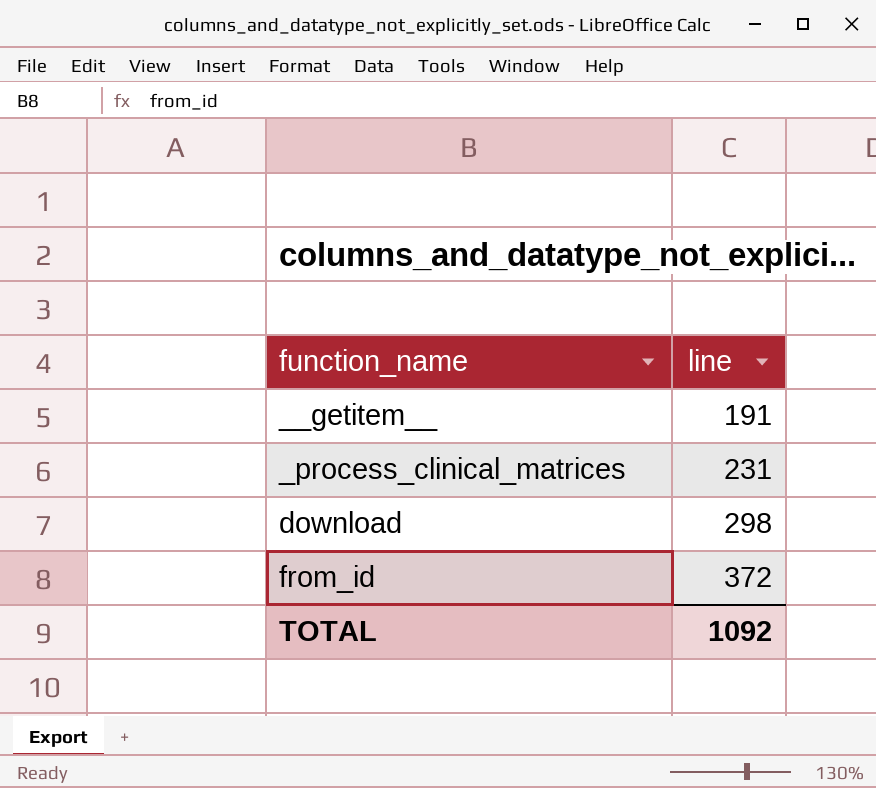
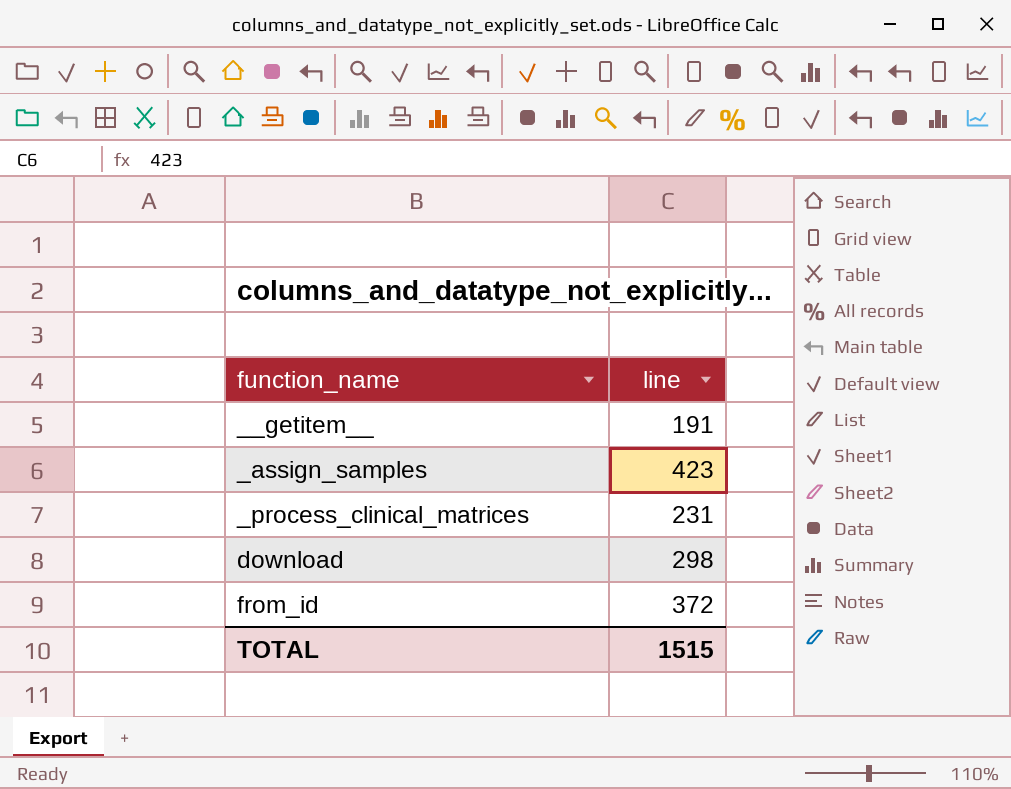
row _assign_samples: none -> 423
TOTAL | line: 1092 -> 1515

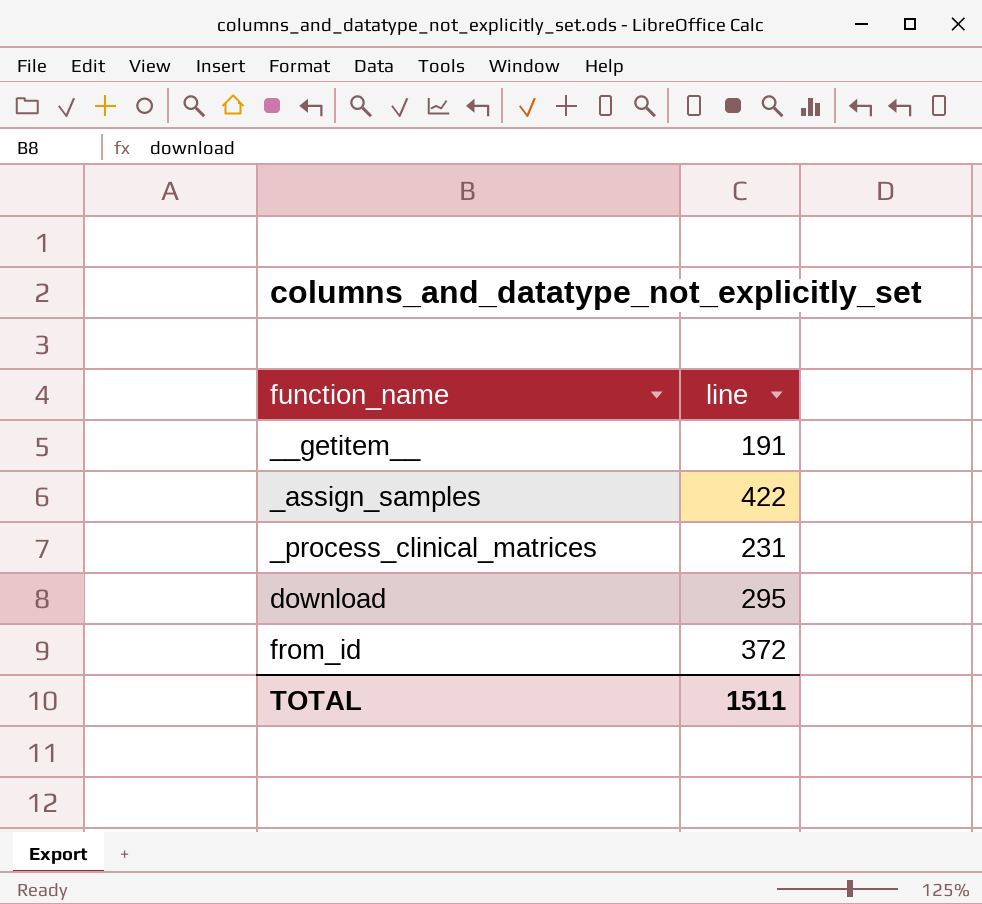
_assign_samples | line: 423 -> 422
download | line: 298 -> 295
TOTAL | line: 1515 -> 1511

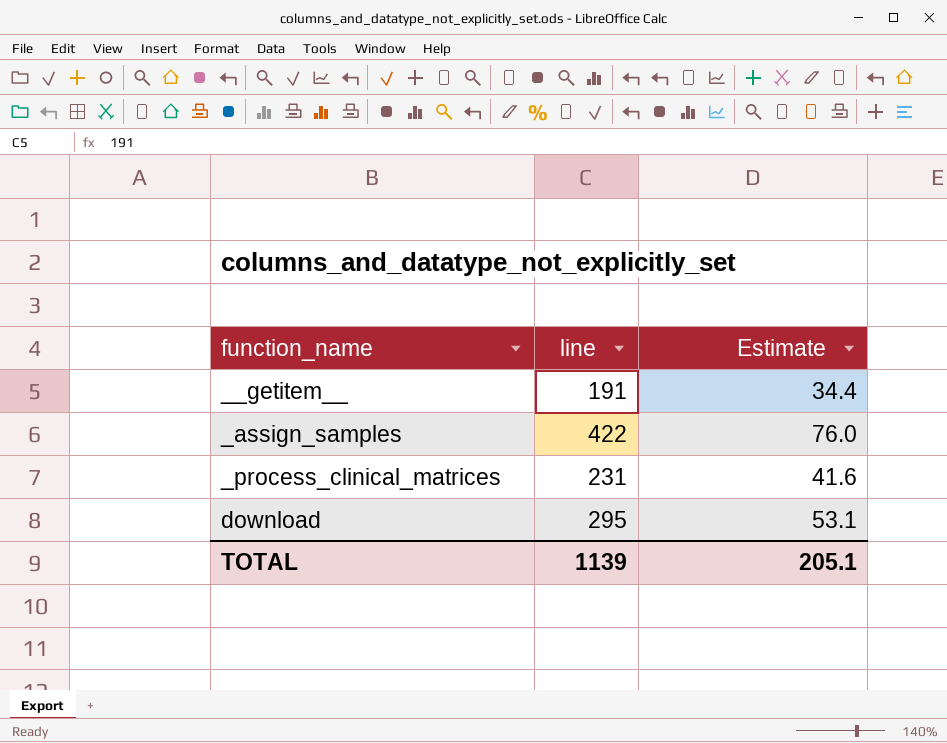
column Estimate | formula: none -> [line] * 0.18
row from_id: 372 -> none
TOTAL | line: 1511 -> 1139

